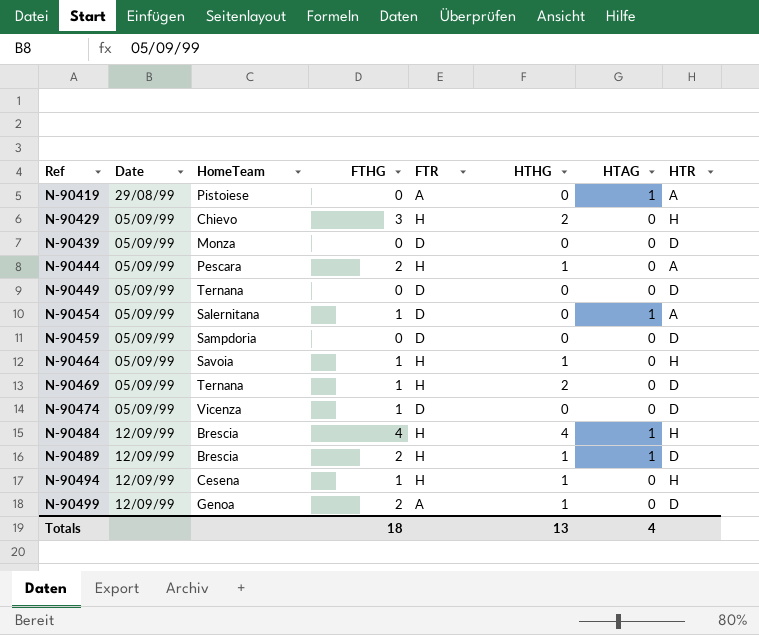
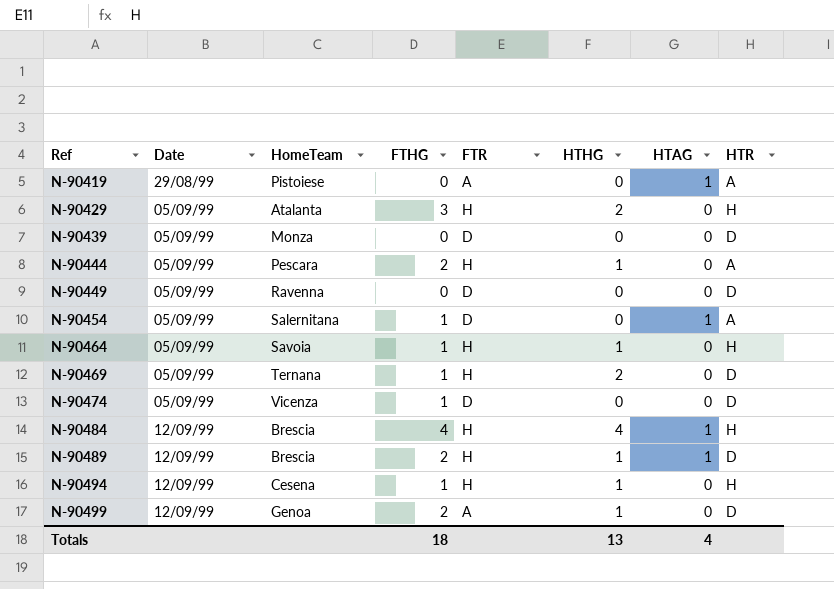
row N-90459: 05/09/99 | Sampdoria | 0 | D | 0 | 0 | D -> none
N-90429 | HomeTeam: Chievo -> Atalanta
N-90449 | HomeTeam: Ternana -> Ravenna

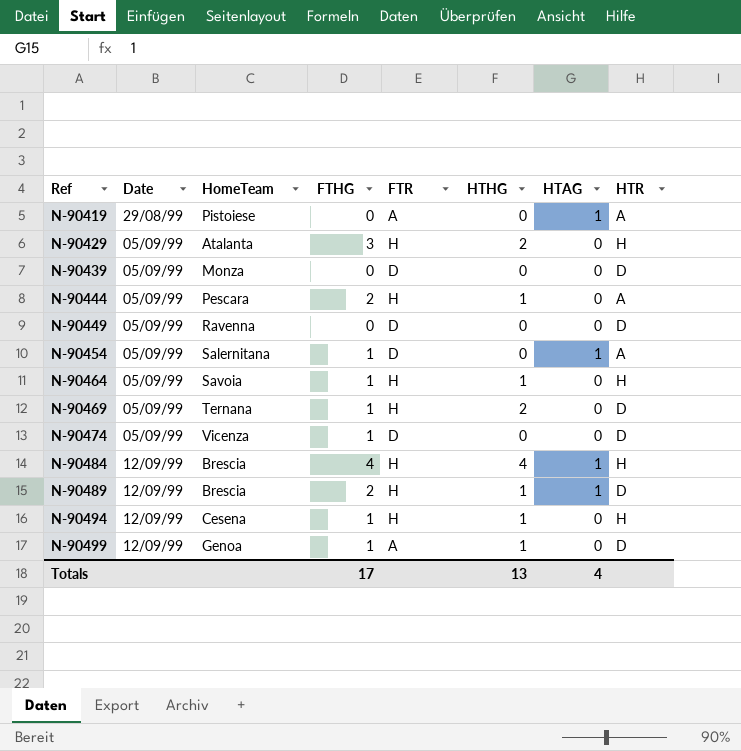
N-90499 | FTHG: 2 -> 1
Totals | FTHG: 18 -> 17

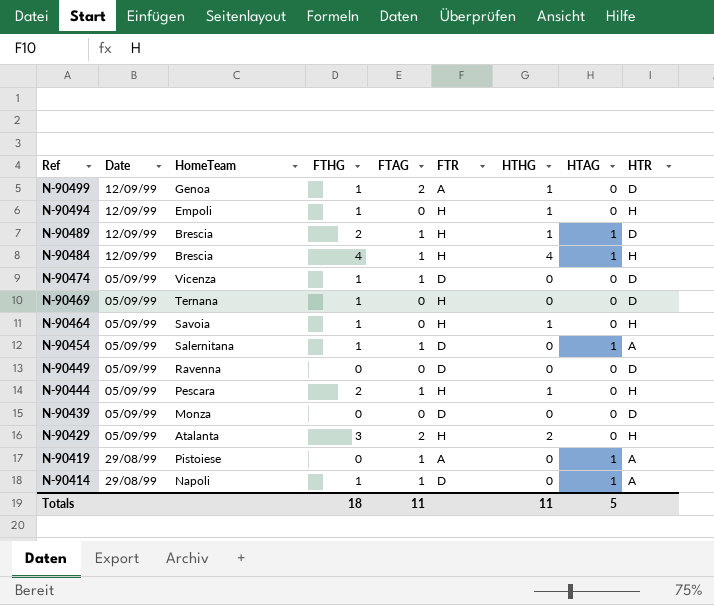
row order: Ref ascending -> Ref descending
column FTAG | position: none -> 5
N-90494 | HomeTeam: Cesena -> Empoli
N-90469 | HTHG: 2 -> 0
N-90444 | HTR: A -> H
row N-90414: none -> 29/08/99 | Napoli | 1 | 1 | D | 0 | 1 | A
Totals | FTHG: 17 -> 18
Totals | HTHG: 13 -> 11
Totals | HTAG: 4 -> 5

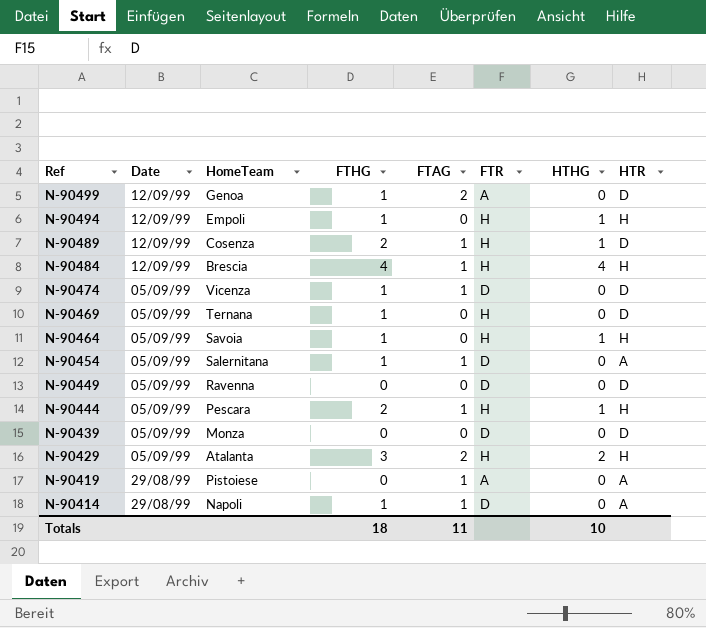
column HTAG | position: 8 -> none
N-90499 | HTHG: 1 -> 0
N-90489 | HomeTeam: Brescia -> Cosenza
Totals | HTHG: 11 -> 10

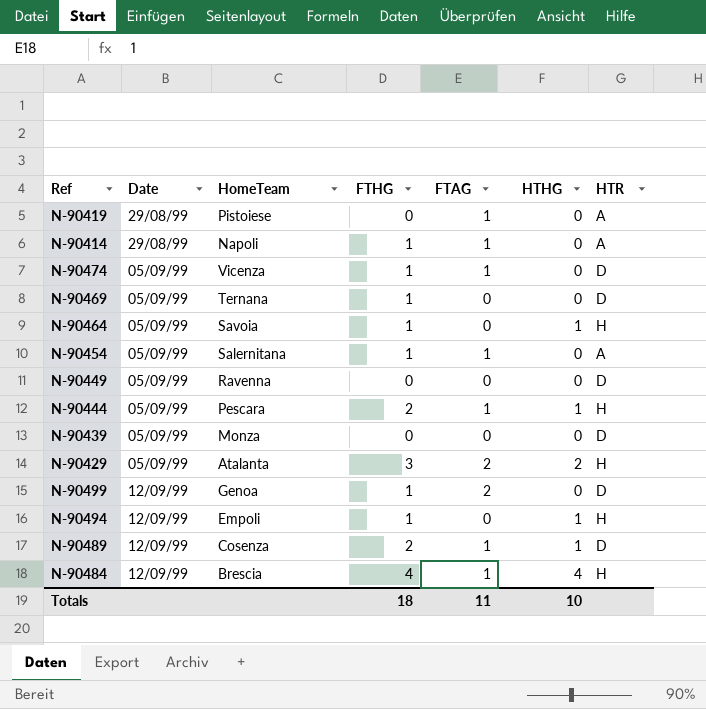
row order: Ref descending -> Date ascending
column FTR | position: 6 -> none

